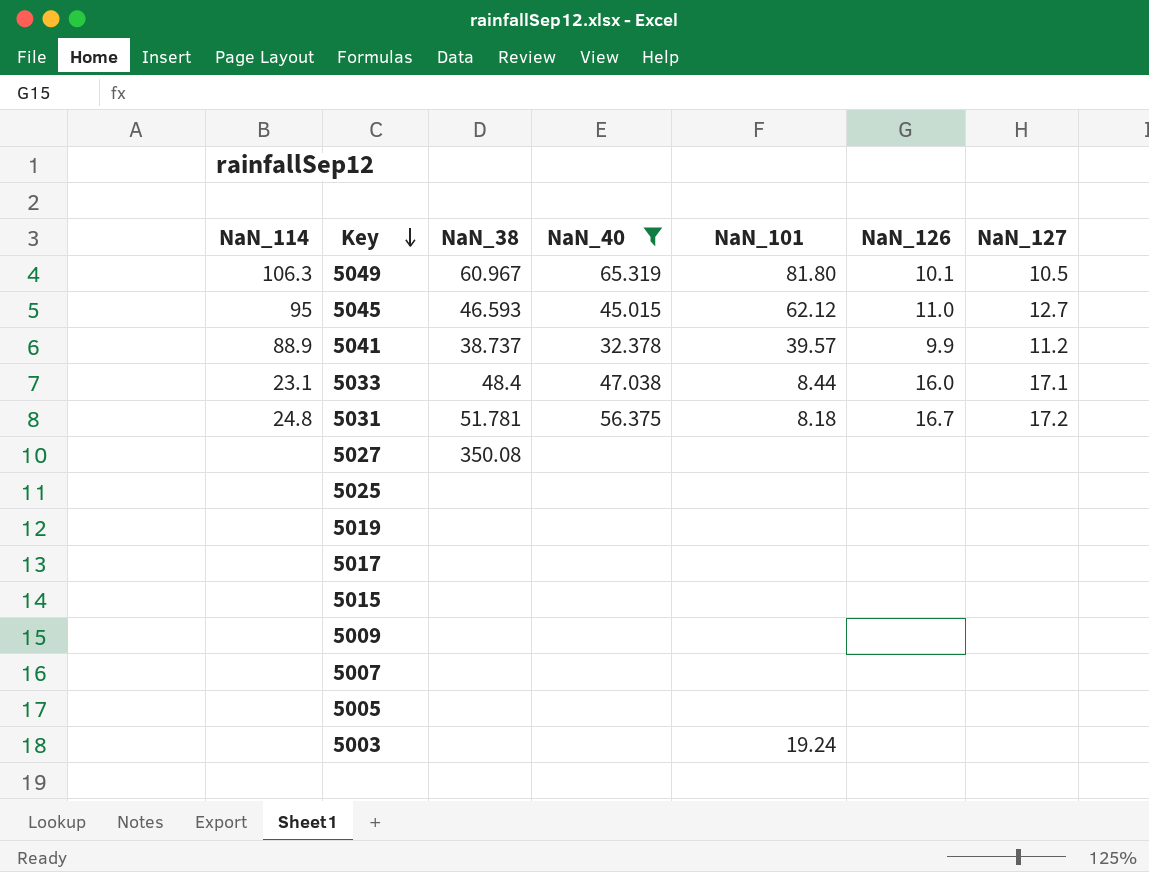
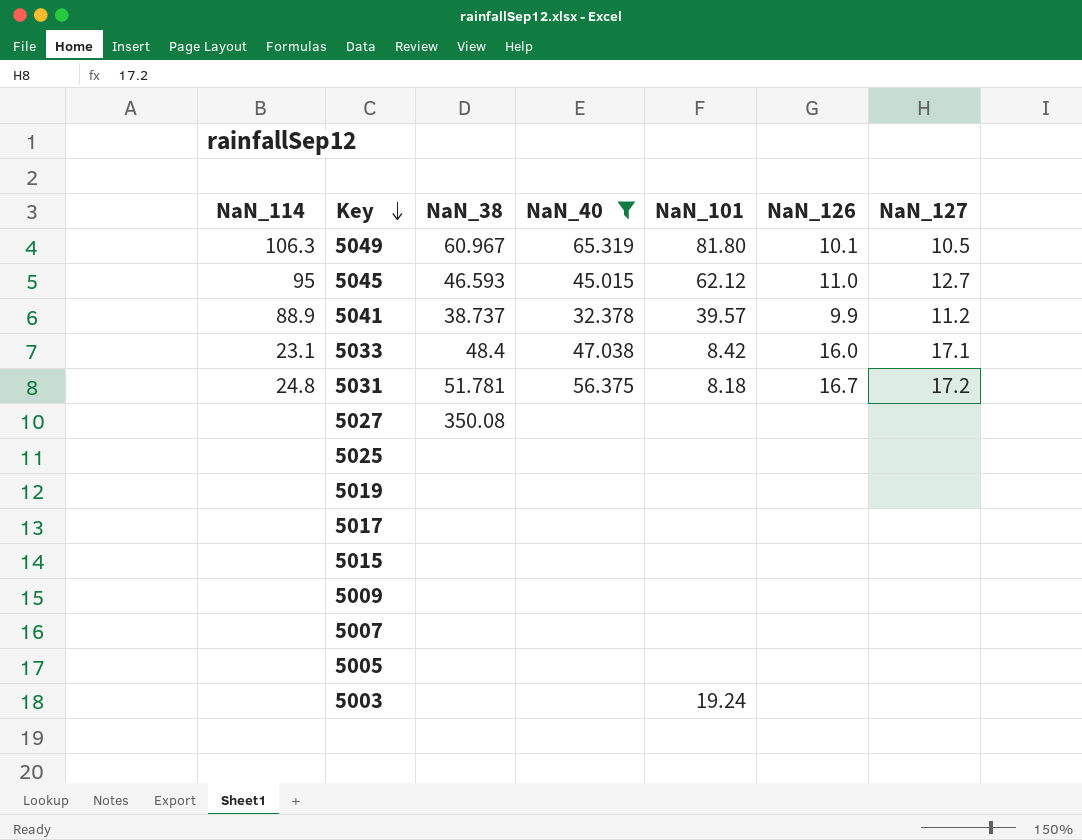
5033 | NaN_101: 8.44 -> 8.42

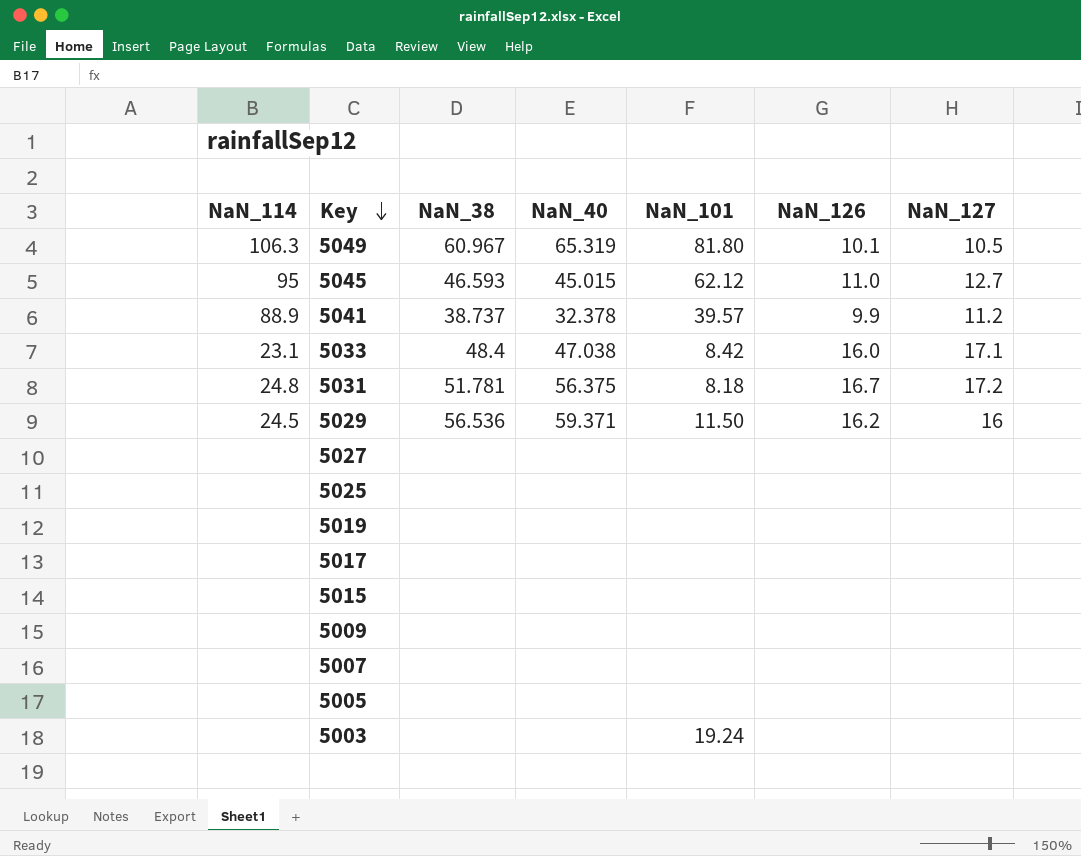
filter: NaN_40 != 59.371 -> none
5027 | NaN_38: 350.08 -> none

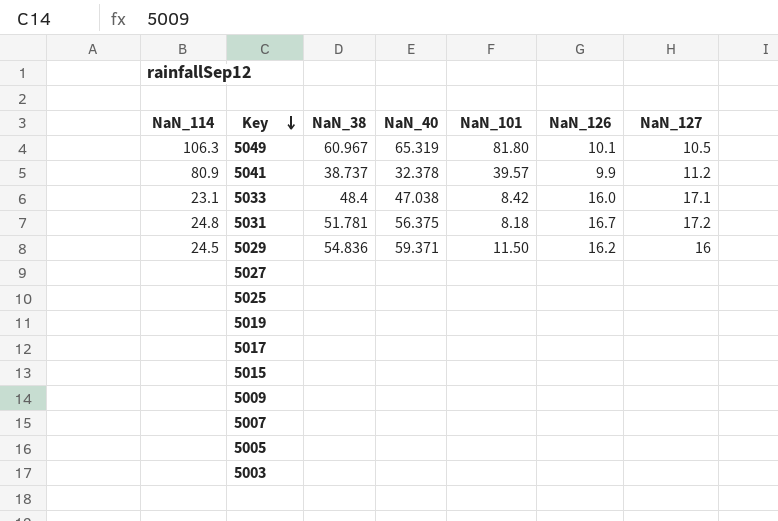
row 5045: 95 | 46.593 | 45.015 | 62.12 | 11.0 | 12.7 -> none
5041 | NaN_114: 88.9 -> 80.9
5029 | NaN_38: 56.536 -> 54.836
5003 | NaN_101: 19.24 -> none

